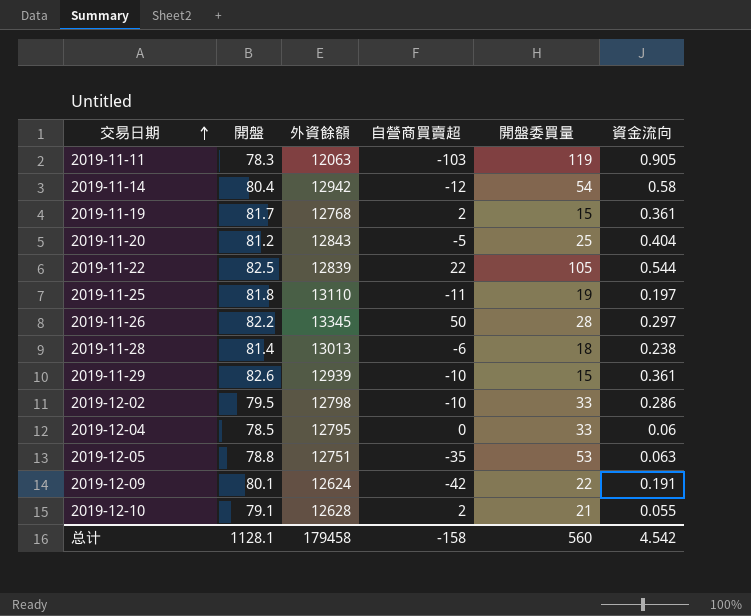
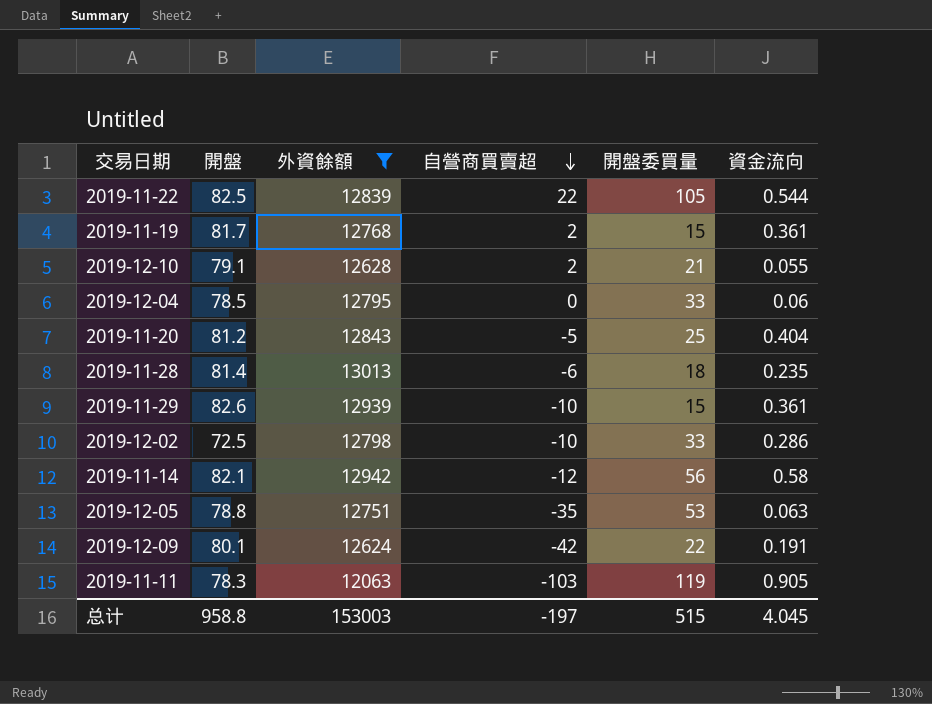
filter: none -> 外資餘額 <= 13013
row order: 交易日期 ascending -> 自營商買賣超 descending
2019-11-28 | 資金流向: 0.238 -> 0.235
2019-12-02 | 開盤: 79.5 -> 72.5
2019-11-14 | 開盤: 80.4 -> 82.1
2019-11-14 | 開盤委買量: 54 -> 56
总计 | 開盤: 1128.1 -> 958.8
总计 | 外資餘額: 179458 -> 153003
总计 | 自營商買賣超: -158 -> -197
总计 | 開盤委買量: 560 -> 515
总计 | 資金流向: 4.542 -> 4.045

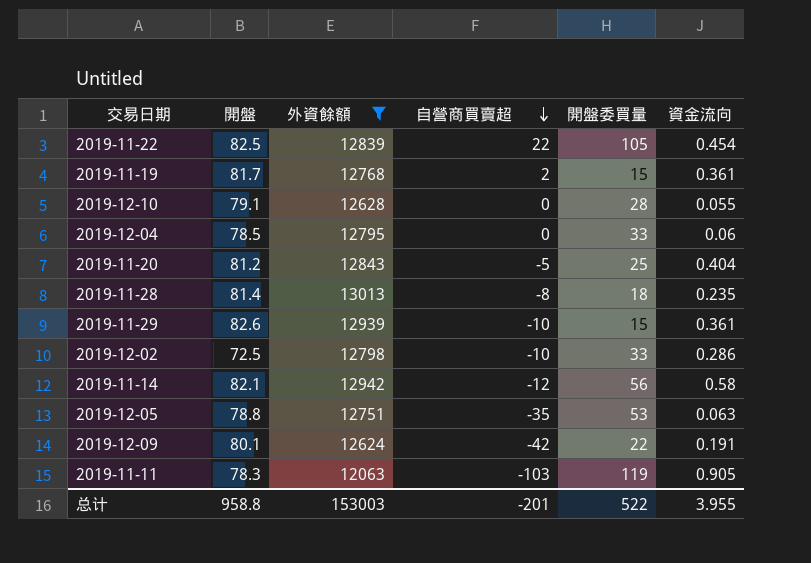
2019-11-22 | 資金流向: 0.544 -> 0.454
2019-12-10 | 自營商買賣超: 2 -> 0
2019-12-10 | 開盤委買量: 21 -> 28
2019-11-28 | 自營商買賣超: -6 -> -8
总计 | 自營商買賣超: -197 -> -201
总计 | 開盤委買量: 515 -> 522
总计 | 資金流向: 4.045 -> 3.955

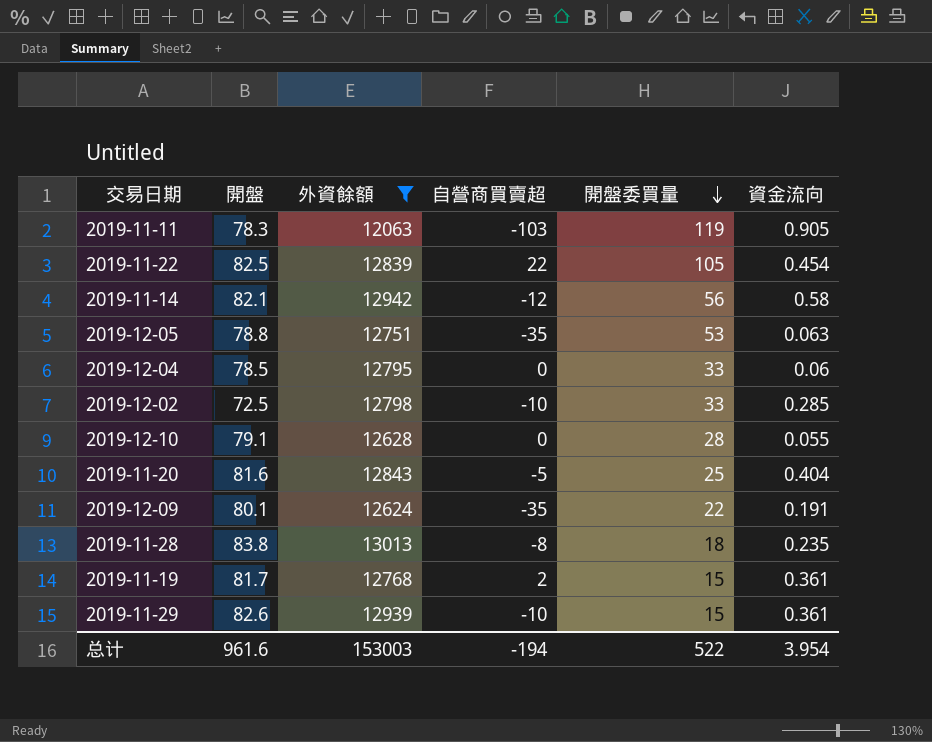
row order: 自營商買賣超 descending -> 開盤委買量 descending
2019-12-02 | 資金流向: 0.286 -> 0.285
2019-11-20 | 開盤: 81.2 -> 81.6
2019-12-09 | 自營商買賣超: -42 -> -35
2019-11-28 | 開盤: 81.4 -> 83.8
总计 | 開盤: 958.8 -> 961.6
总计 | 自營商買賣超: -201 -> -194
总计 | 資金流向: 3.955 -> 3.954

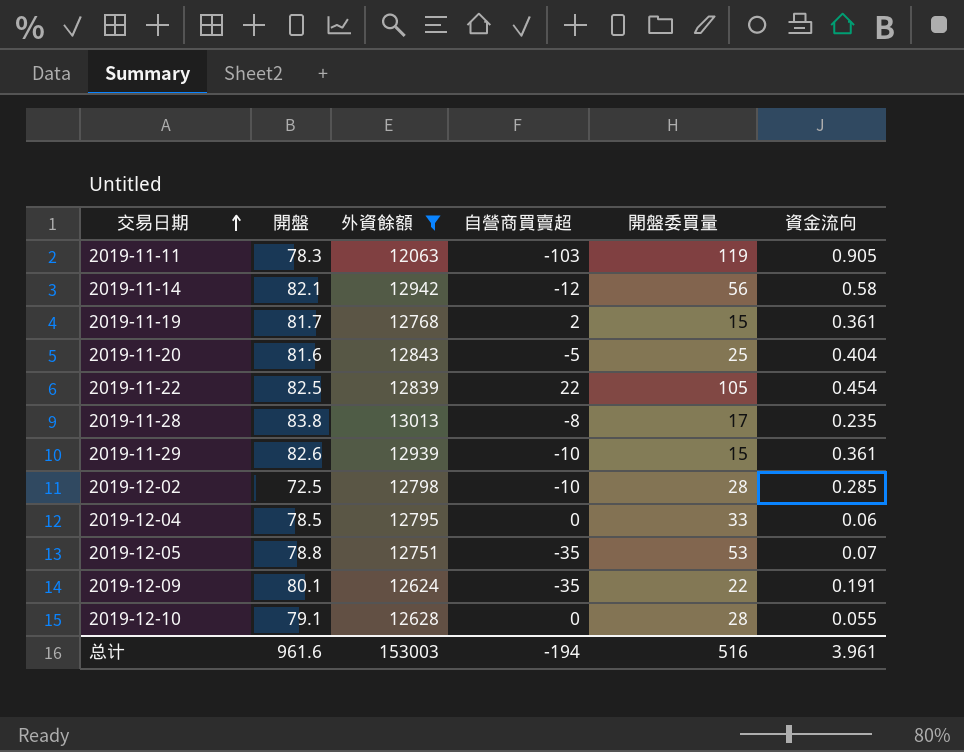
row order: 開盤委買量 descending -> 交易日期 ascending
2019-11-28 | 開盤委買量: 18 -> 17
2019-12-02 | 開盤委買量: 33 -> 28
2019-12-05 | 資金流向: 0.063 -> 0.07
总计 | 開盤委買量: 522 -> 516
总计 | 資金流向: 3.954 -> 3.961

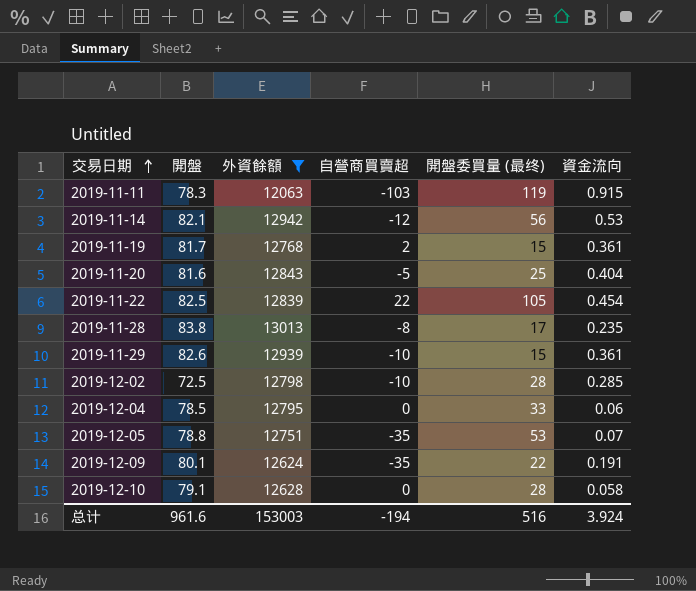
column name: 開盤委買量 -> 開盤委買量 (最终)
2019-11-11 | 資金流向: 0.905 -> 0.915
2019-11-14 | 資金流向: 0.58 -> 0.53
2019-12-10 | 資金流向: 0.055 -> 0.058
总计 | 資金流向: 3.961 -> 3.924

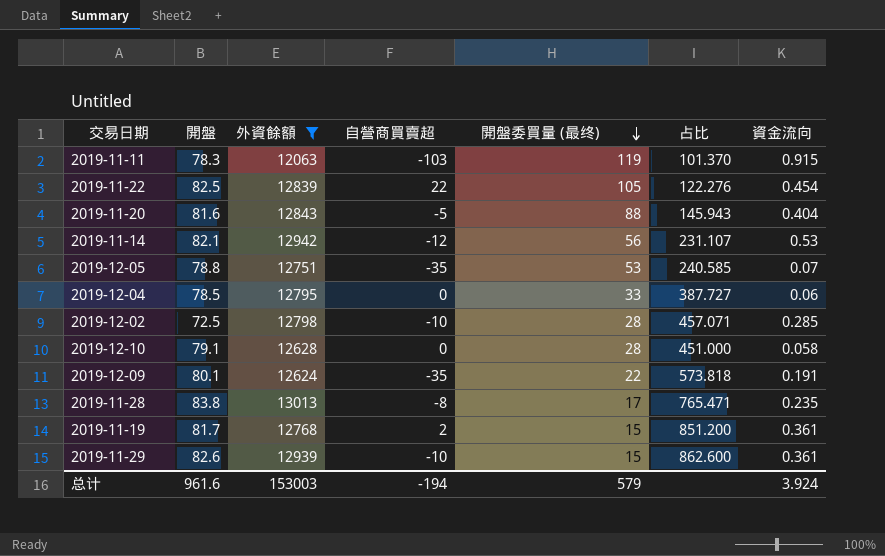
row order: 交易日期 ascending -> 開盤委買量 (最终) descending
column 占比 | formula: none -> [外資餘額] / [開盤委買量 (最终)]
2019-11-20 | 開盤委買量 (最终): 25 -> 88
总计 | 開盤委買量 (最终): 516 -> 579

